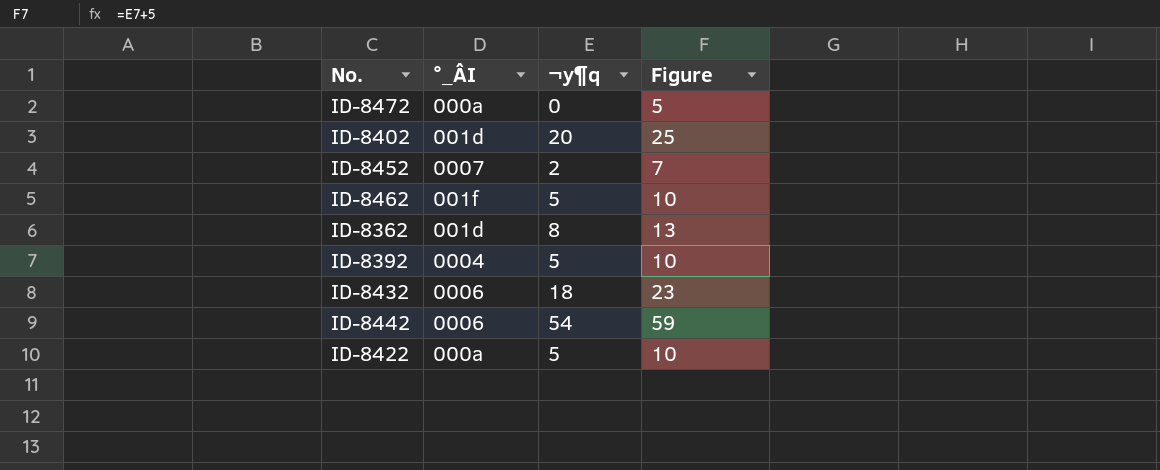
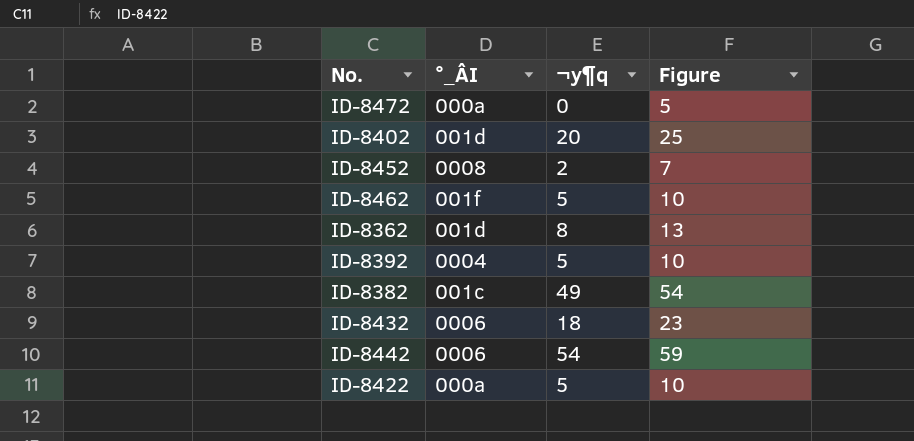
ID-8452 | °_ÂI: 0007 -> 0008
row ID-8382: none -> 001c | 49 | 54

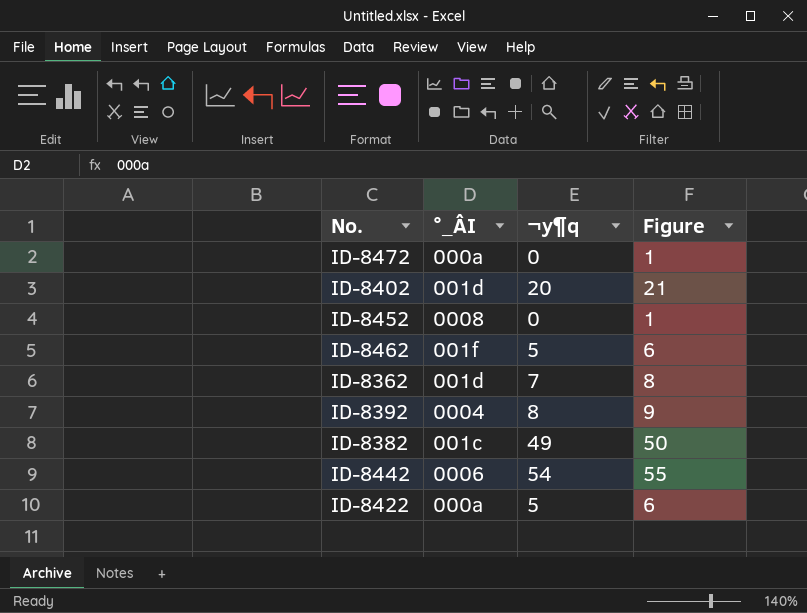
column Figure | formula: [¬y¶q] + 5 -> [¬y¶q] + 1
row ID-8432: 0006 | 18 | 23 -> none
ID-8452 | ¬y¶q: 2 -> 0
ID-8362 | ¬y¶q: 8 -> 7
ID-8392 | ¬y¶q: 5 -> 8

